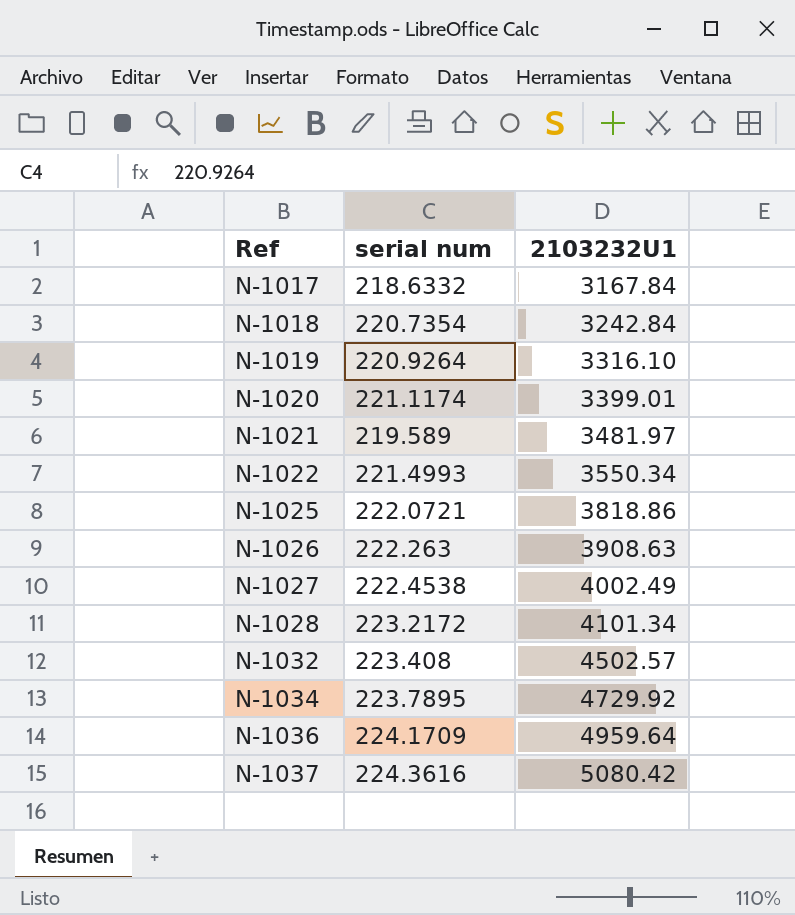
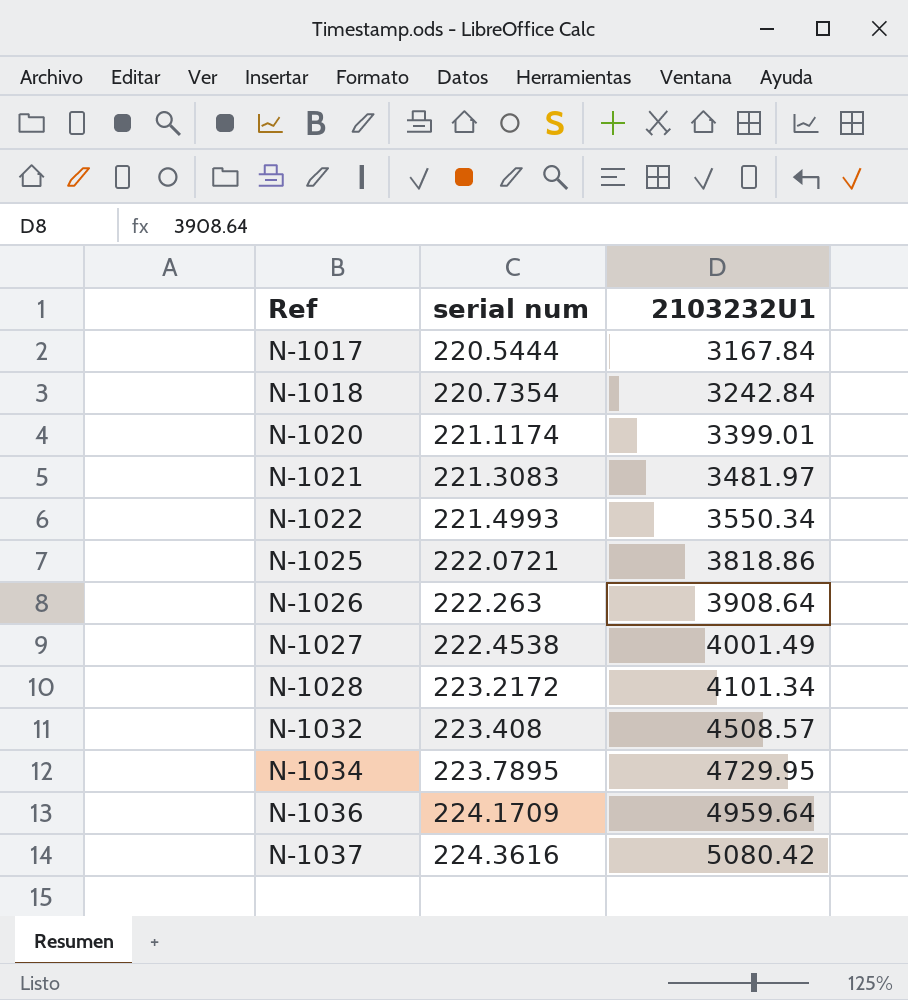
row N-1019: 220.9264 | 3316.10 -> none
N-1017 | serial num: 218.6332 -> 220.5444
N-1021 | serial num: 219.589 -> 221.3083
N-1026 | 2103232U1: 3908.63 -> 3908.64
N-1027 | 2103232U1: 4002.49 -> 4001.49
N-1032 | 2103232U1: 4502.57 -> 4508.57
N-1034 | 2103232U1: 4729.92 -> 4729.95

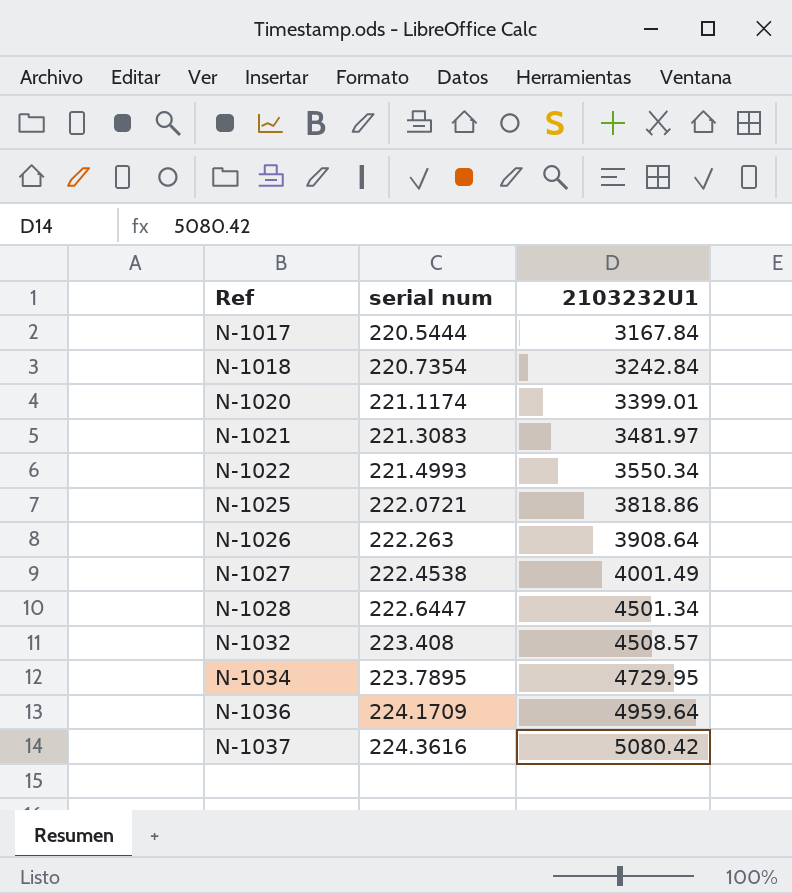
N-1028 | serial num: 223.2172 -> 222.6447
N-1028 | 2103232U1: 4101.34 -> 4501.34

